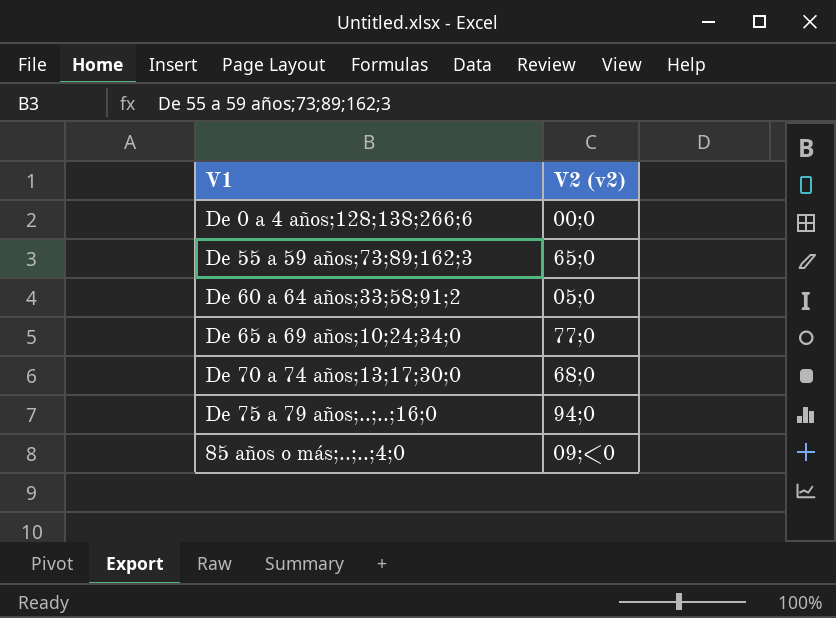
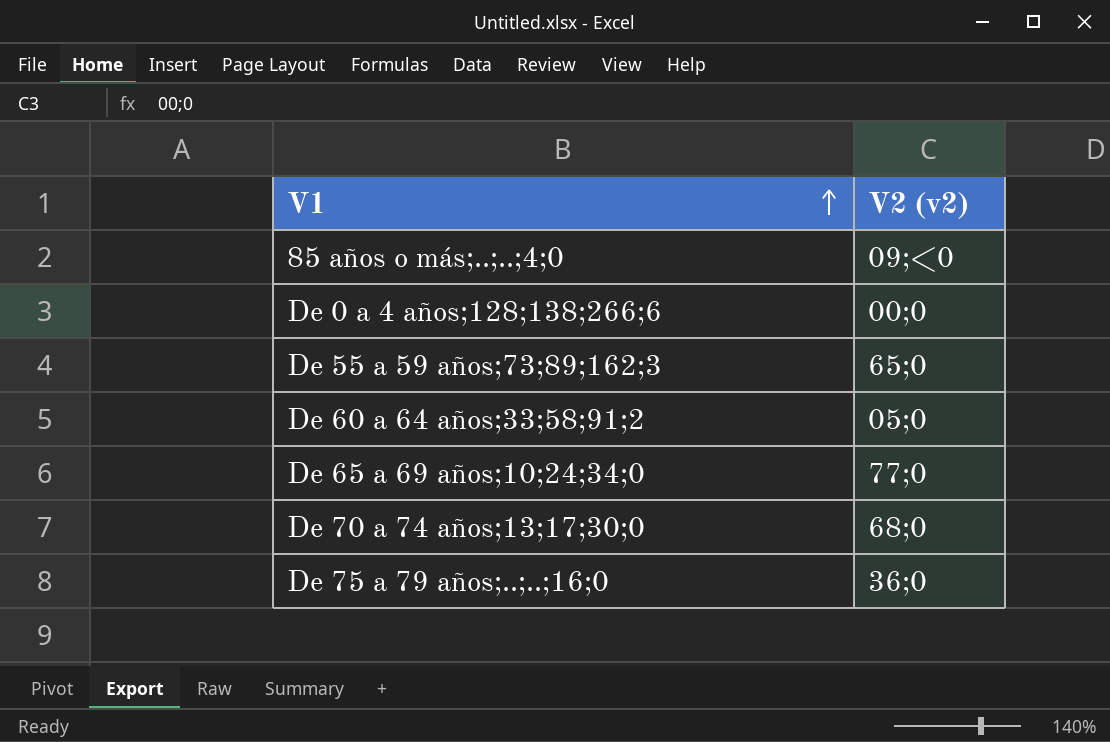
row order: none -> V1 ascending
De 75 a 79 años;..;..;16;0 | V2 (v2): 94;0 -> 36;0

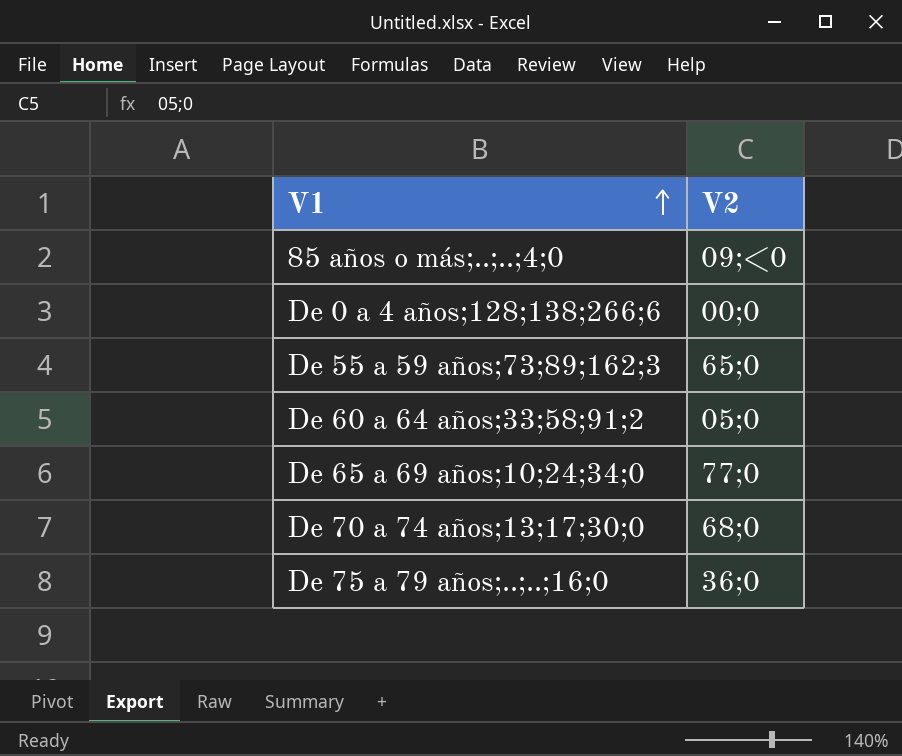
column name: V2 (v2) -> V2

